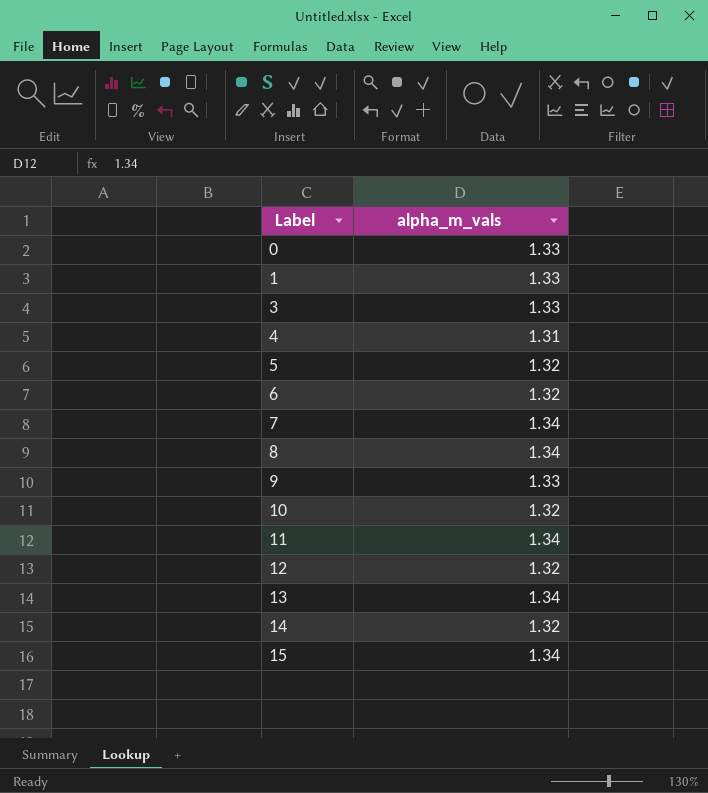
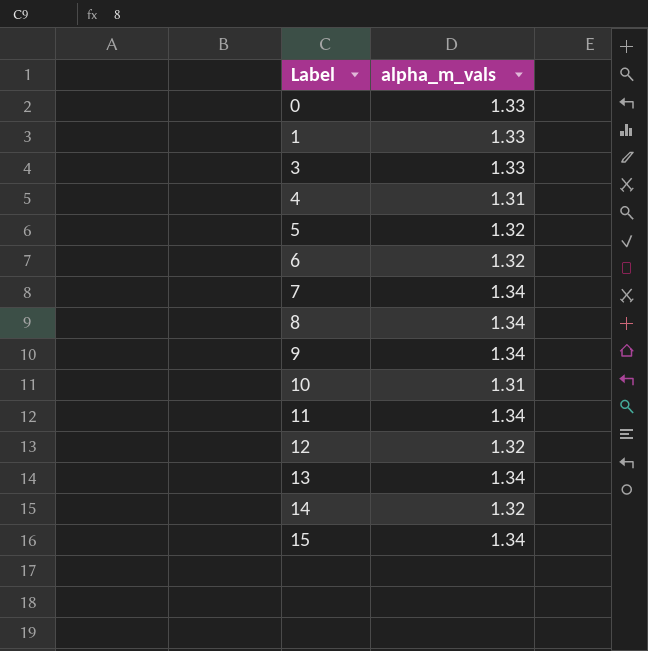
9 | alpha_m_vals: 1.33 -> 1.34
10 | alpha_m_vals: 1.32 -> 1.31

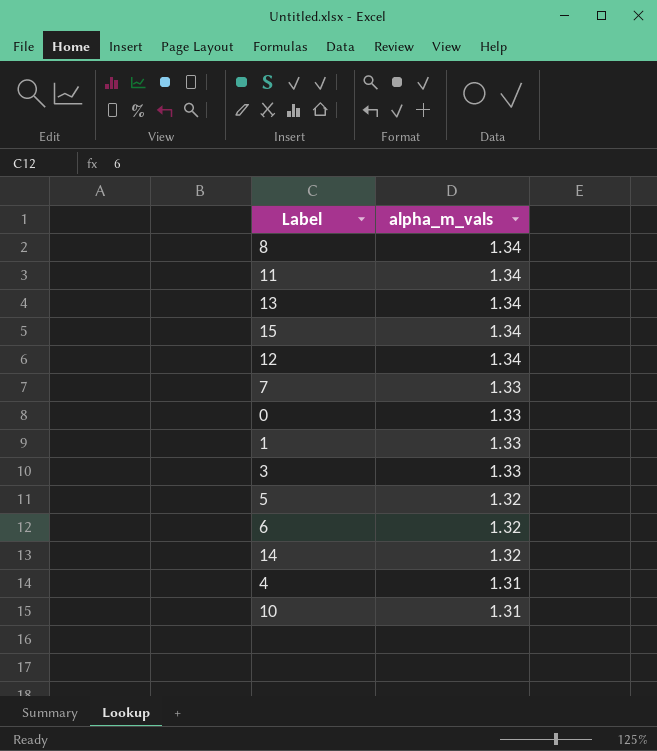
row order: Label ascending -> alpha_m_vals descending
row 9: 1.34 -> none
12 | alpha_m_vals: 1.32 -> 1.34
7 | alpha_m_vals: 1.34 -> 1.33

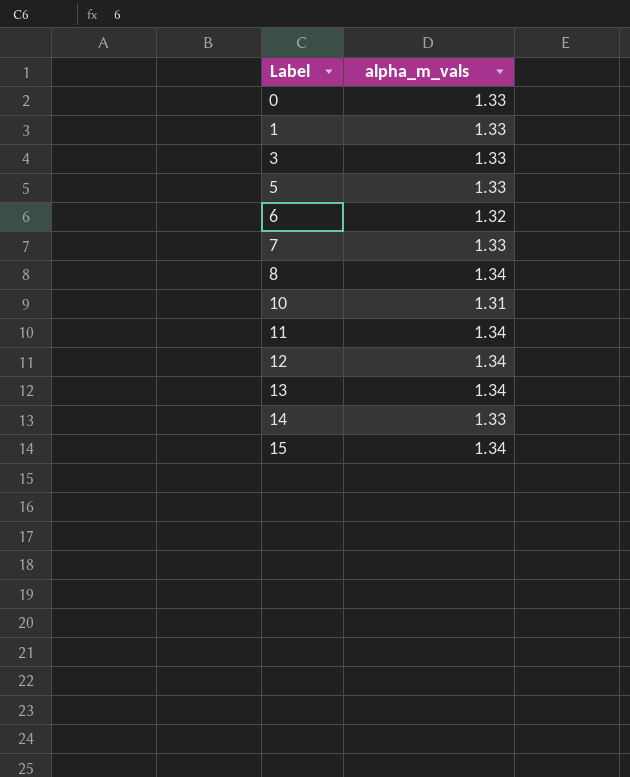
row order: alpha_m_vals descending -> Label ascending
row 4: 1.31 -> none
5 | alpha_m_vals: 1.32 -> 1.33
14 | alpha_m_vals: 1.32 -> 1.33

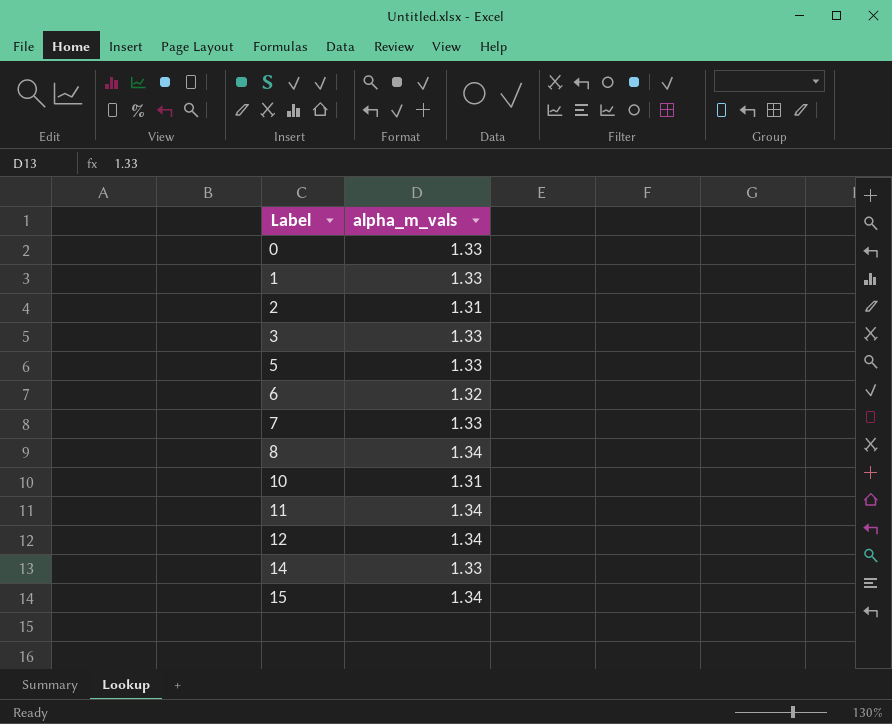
row 13: 1.34 -> none
row 2: none -> 1.31

